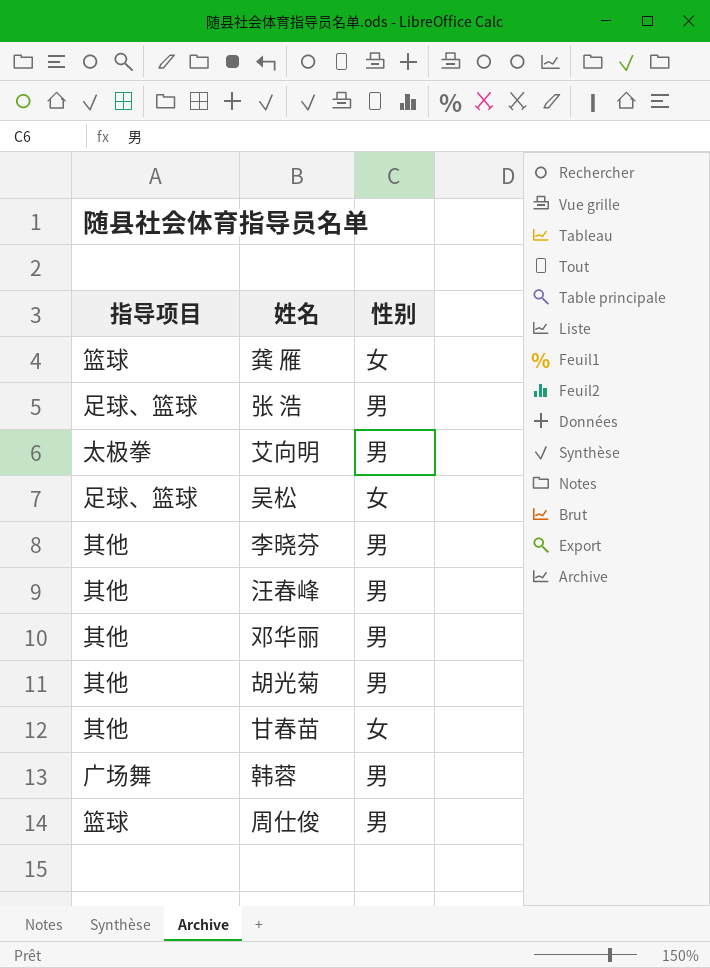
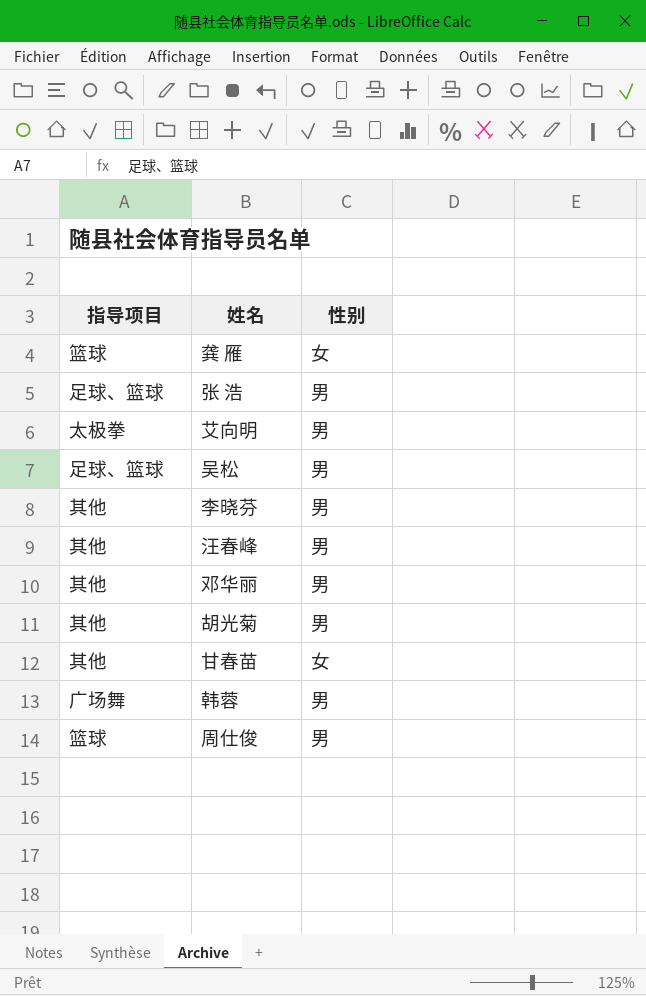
吴松 | 性别: 女 -> 男

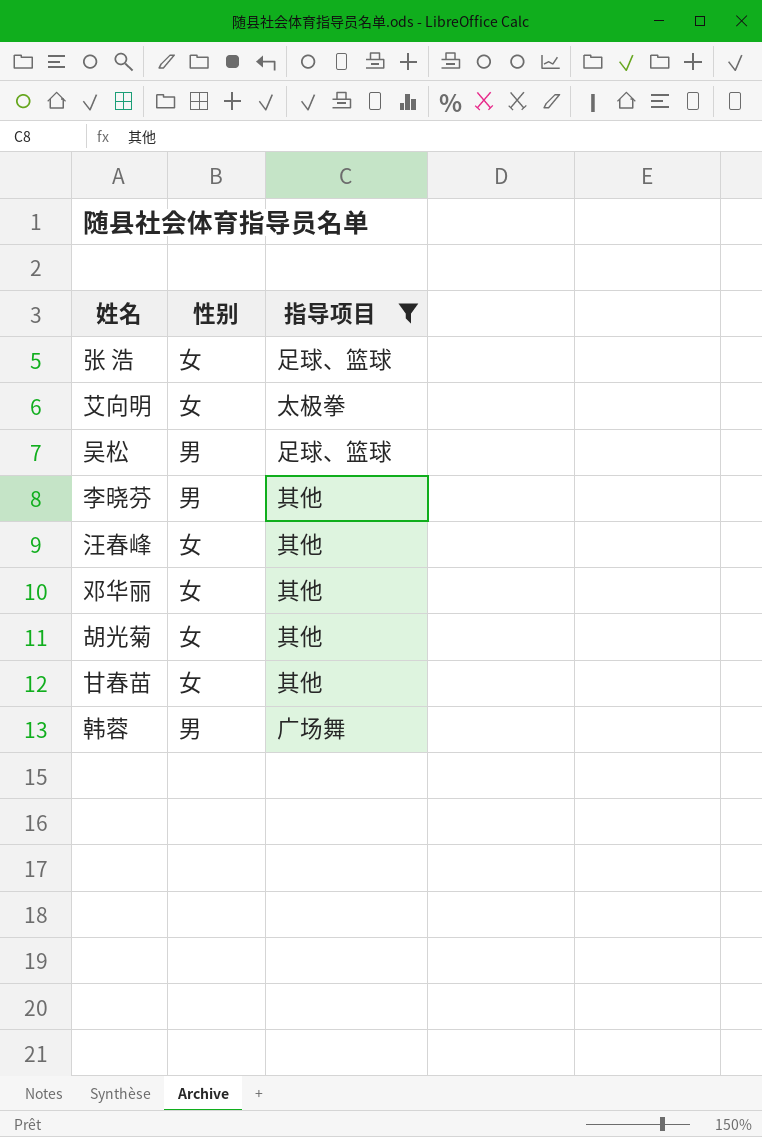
filter: none -> 指导项目 != 篮球
column 指导项目 | position: 1 -> 3
张 浩 | 性别: 男 -> 女
艾向明 | 性别: 男 -> 女
汪春峰 | 性别: 男 -> 女
邓华丽 | 性别: 男 -> 女
胡光菊 | 性别: 男 -> 女

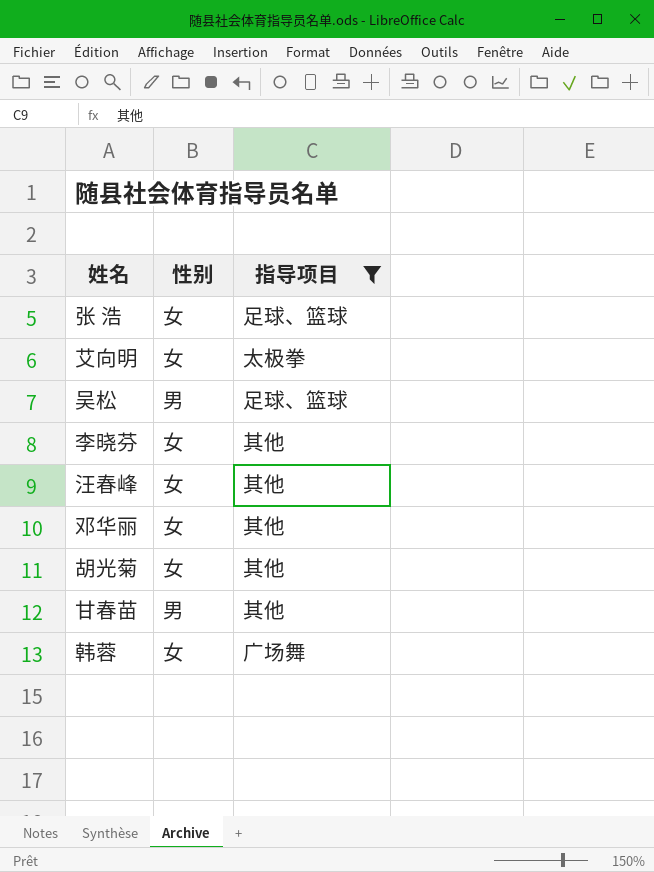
李晓芬 | 性别: 男 -> 女
甘春苗 | 性别: 女 -> 男
韩蓉 | 性别: 男 -> 女

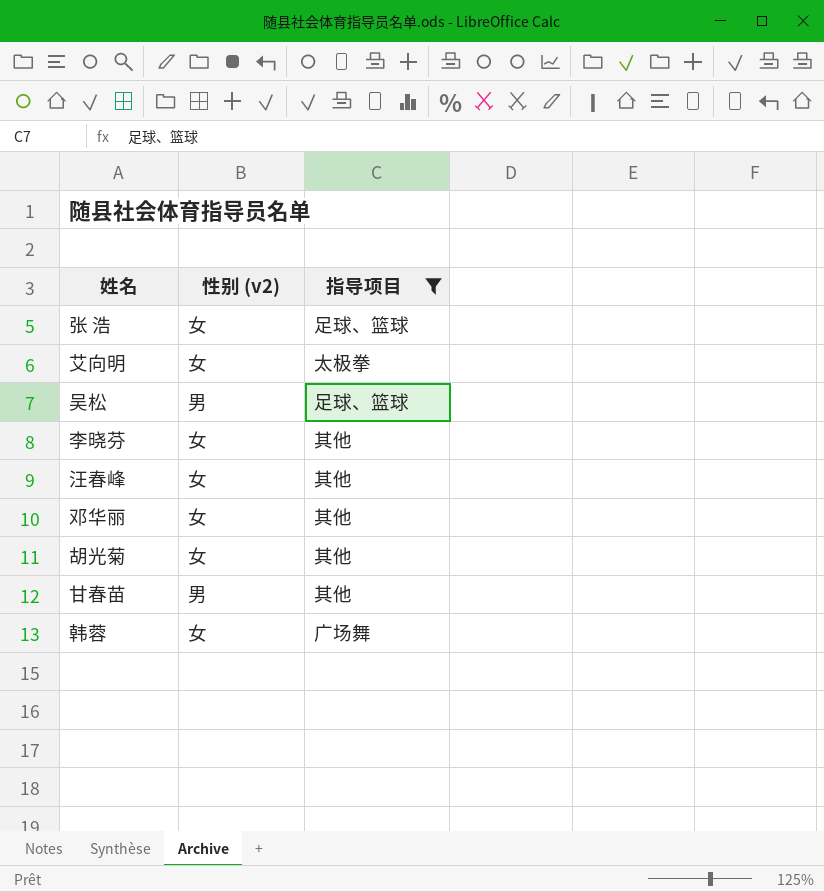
column name: 性别 -> 性别 (v2)

